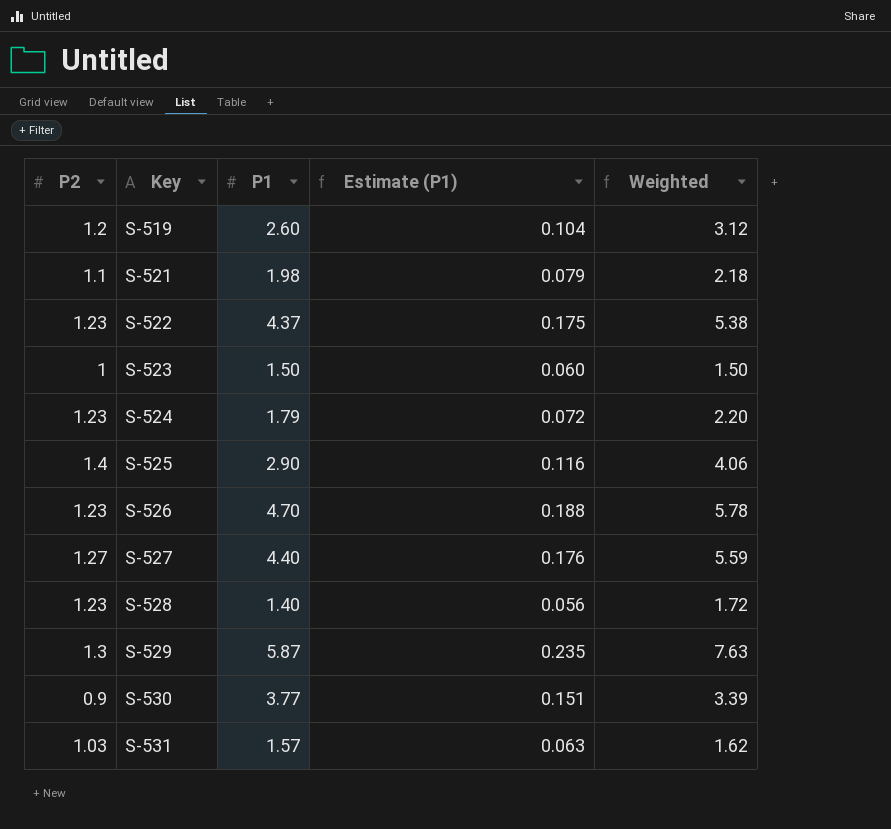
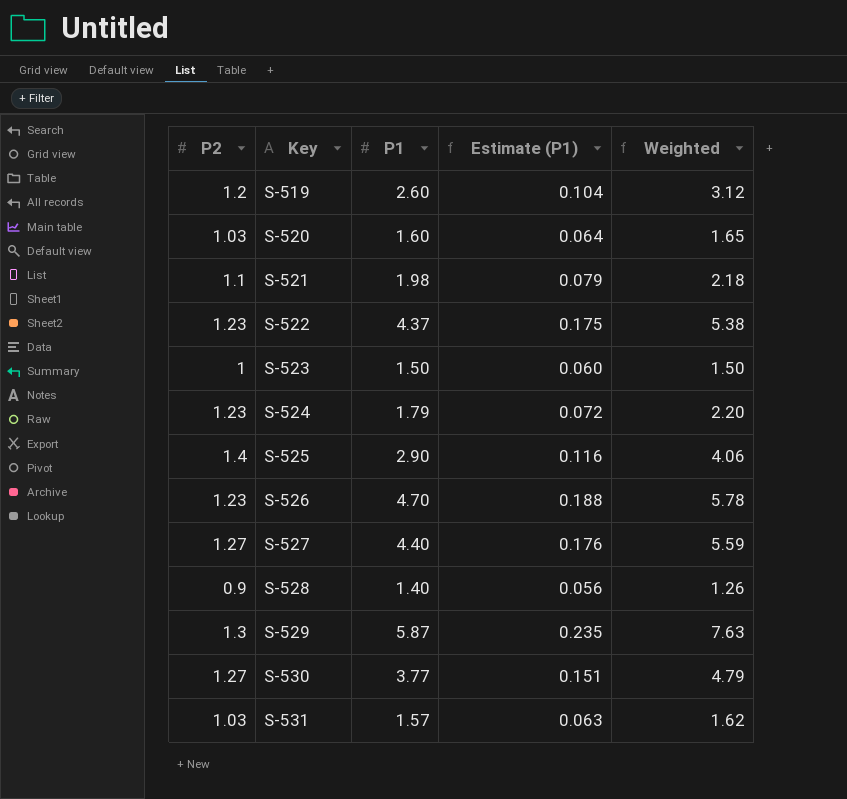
row S-520: none -> 1.03 | 1.60 | 0.064 | 1.65
S-528 | P2: 1.23 -> 0.9
S-528 | Weighted: 1.72 -> 1.26
S-530 | P2: 0.9 -> 1.27
S-530 | Weighted: 3.39 -> 4.79

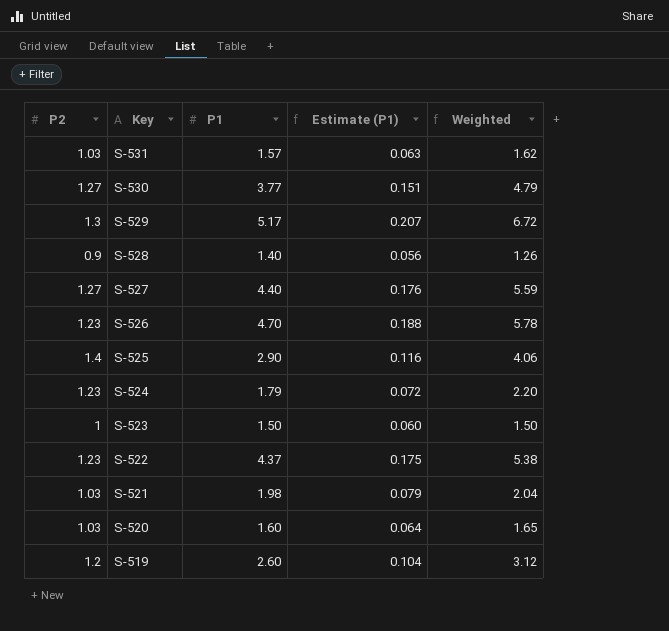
row order: Key ascending -> Key descending
S-529 | P1: 5.87 -> 5.17
S-529 | Estimate (P1): 0.235 -> 0.207
S-529 | Weighted: 7.63 -> 6.72
S-521 | P2: 1.1 -> 1.03
S-521 | Weighted: 2.18 -> 2.04

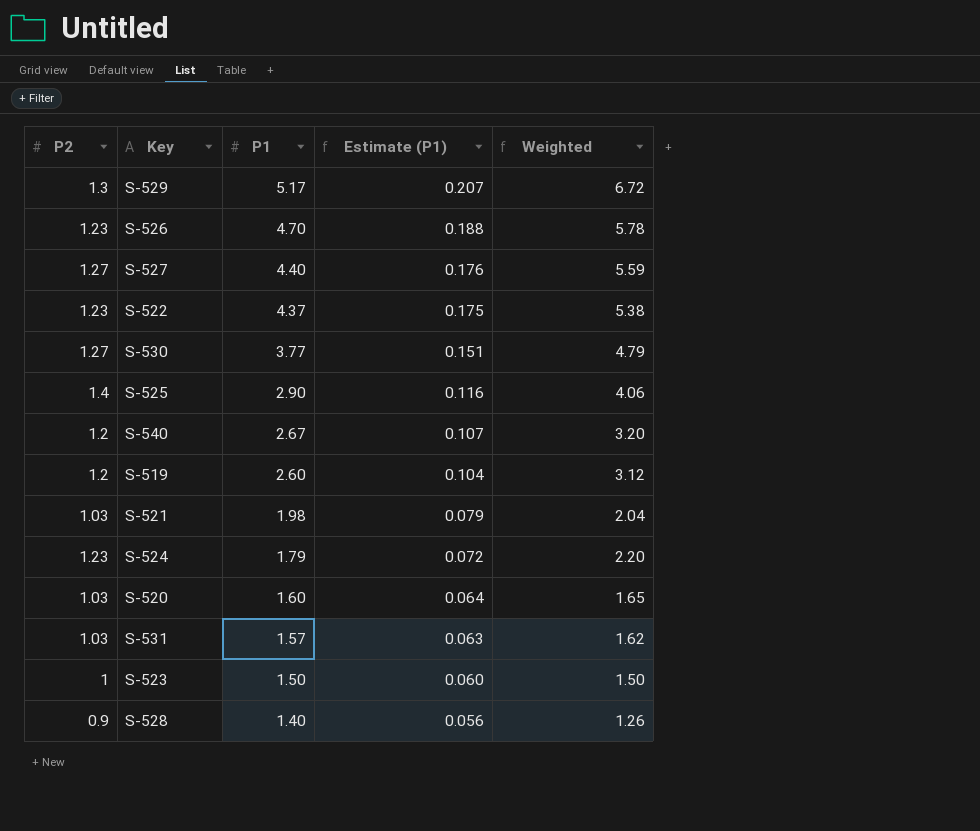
row order: Key descending -> P1 descending
row S-540: none -> 1.2 | 2.67 | 0.107 | 3.20

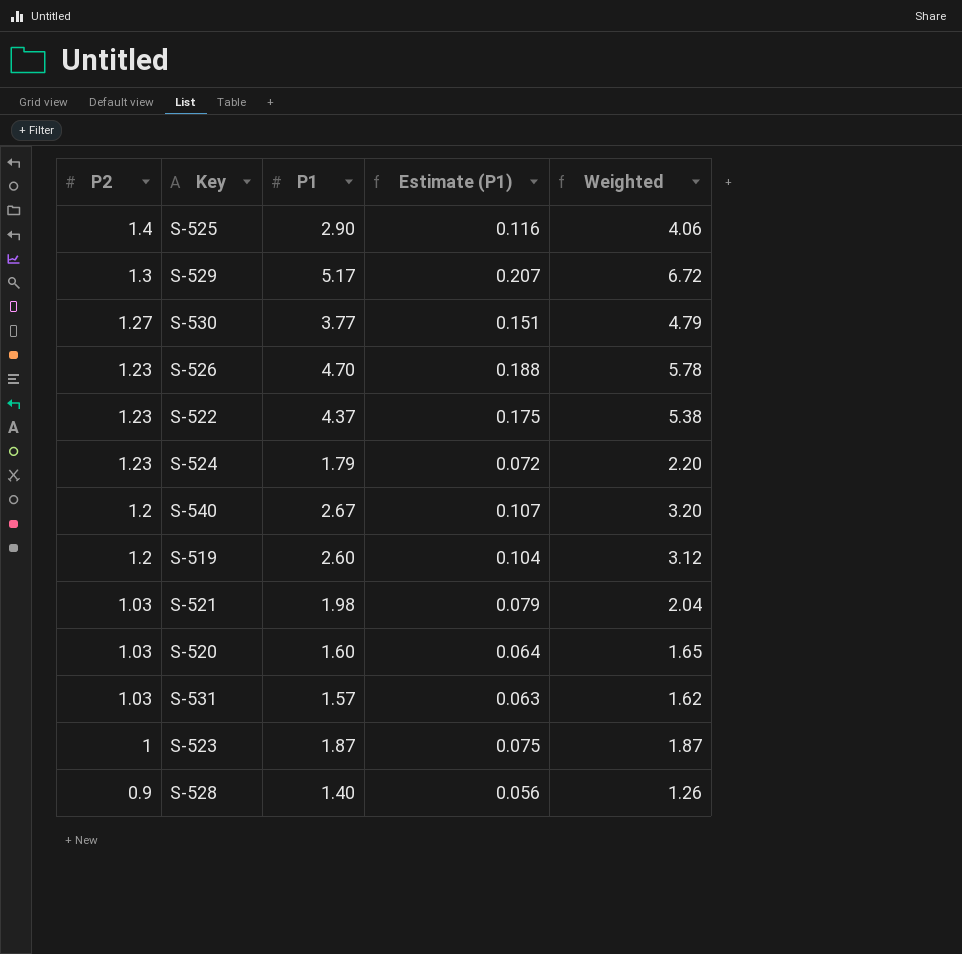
row order: P1 descending -> P2 descending
row S-527: 1.27 | 4.40 | 0.176 | 5.59 -> none
S-523 | P1: 1.50 -> 1.87
S-523 | Estimate (P1): 0.060 -> 0.075
S-523 | Weighted: 1.50 -> 1.87

